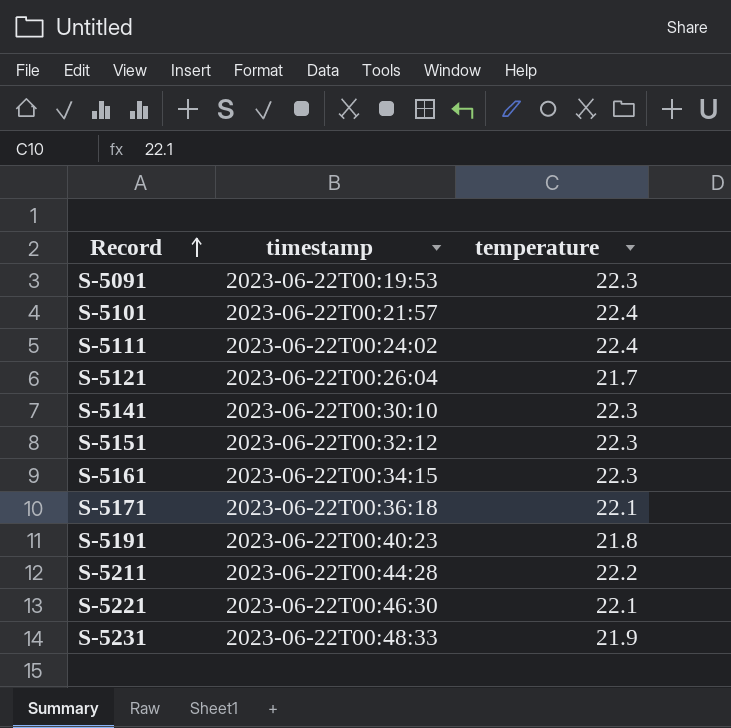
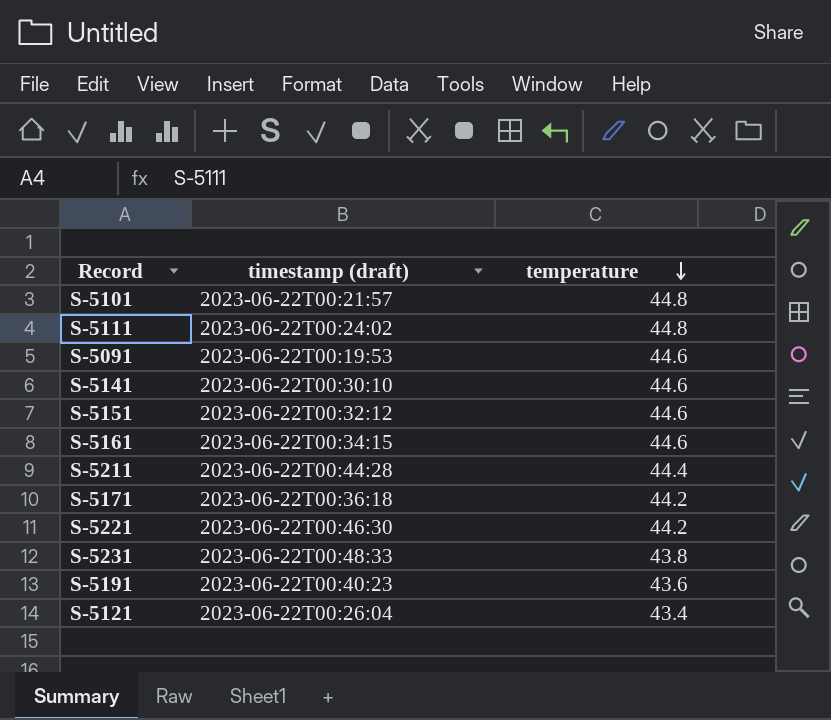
row order: Record ascending -> temperature descending
column name: timestamp -> timestamp (draft)
S-5101 | temperature: 22.4 -> 44.8
S-5111 | temperature: 22.4 -> 44.8
S-5091 | temperature: 22.3 -> 44.6
S-5141 | temperature: 22.3 -> 44.6
S-5151 | temperature: 22.3 -> 44.6
S-5161 | temperature: 22.3 -> 44.6
S-5211 | temperature: 22.2 -> 44.4
S-5171 | temperature: 22.1 -> 44.2
S-5221 | temperature: 22.1 -> 44.2
S-5231 | temperature: 21.9 -> 43.8
S-5191 | temperature: 21.8 -> 43.6
S-5121 | temperature: 21.7 -> 43.4

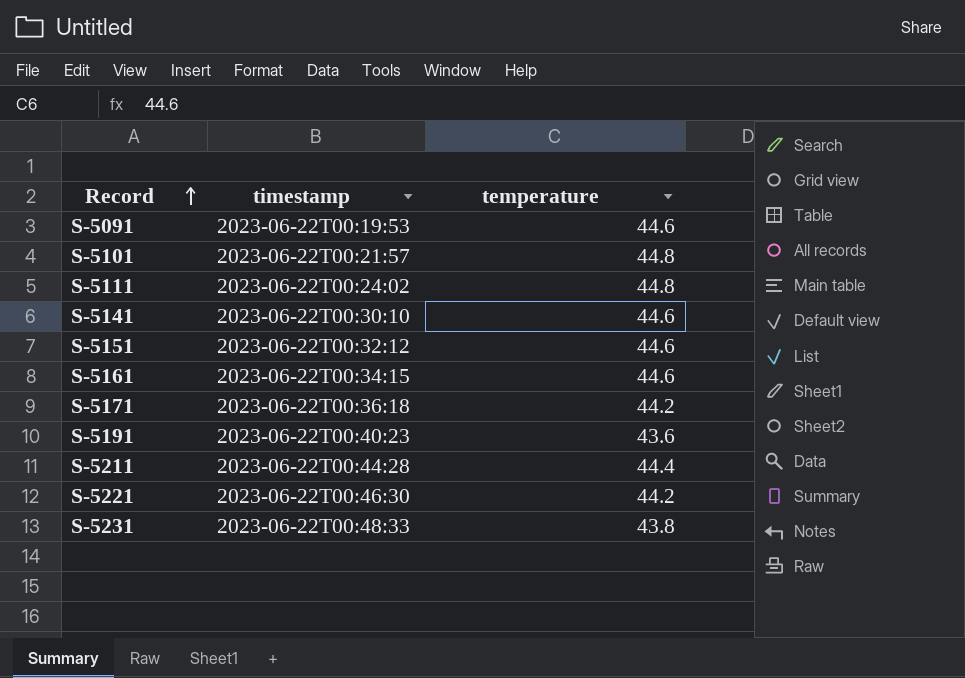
row order: temperature descending -> Record ascending
column name: timestamp (draft) -> timestamp
row S-5121: 2023-06-22T00:26:04 | 43.4 -> none

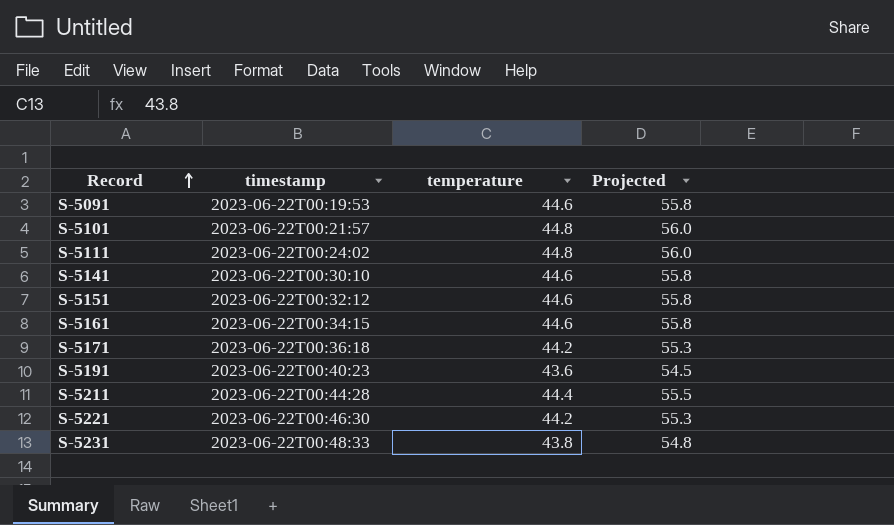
column Projected | formula: none -> [temperature] * 1.25

